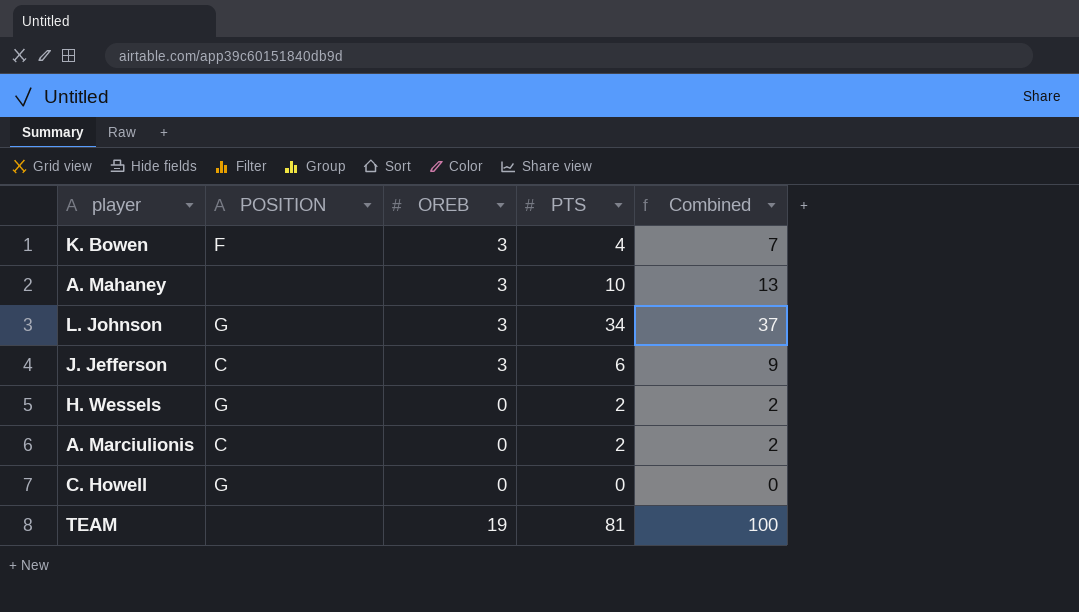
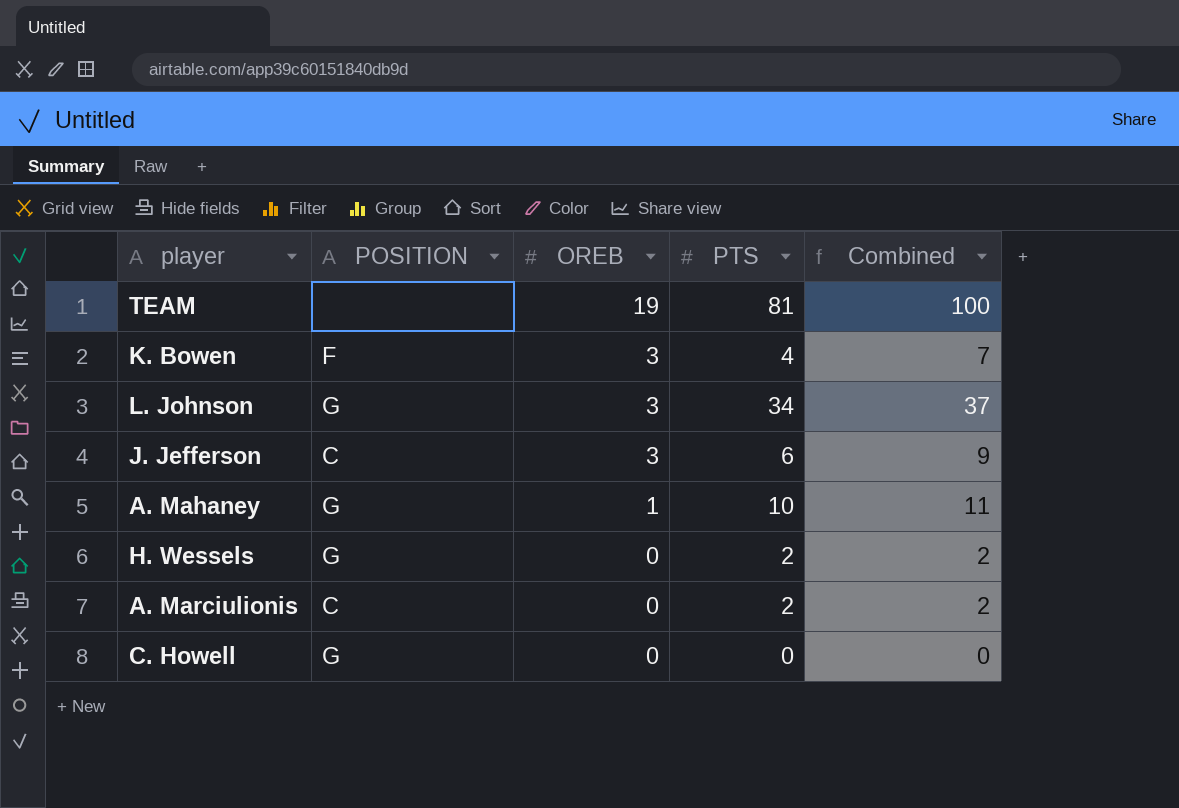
row order: none -> OREB descending
A. Mahaney | POSITION: none -> G
A. Mahaney | OREB: 3 -> 1
A. Mahaney | Combined: 13 -> 11

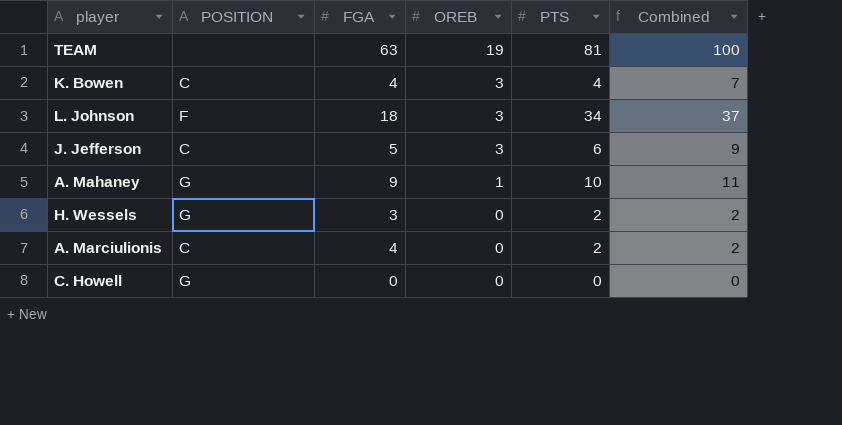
column FGA | position: none -> 3
K. Bowen | POSITION: F -> C
L. Johnson | POSITION: G -> F

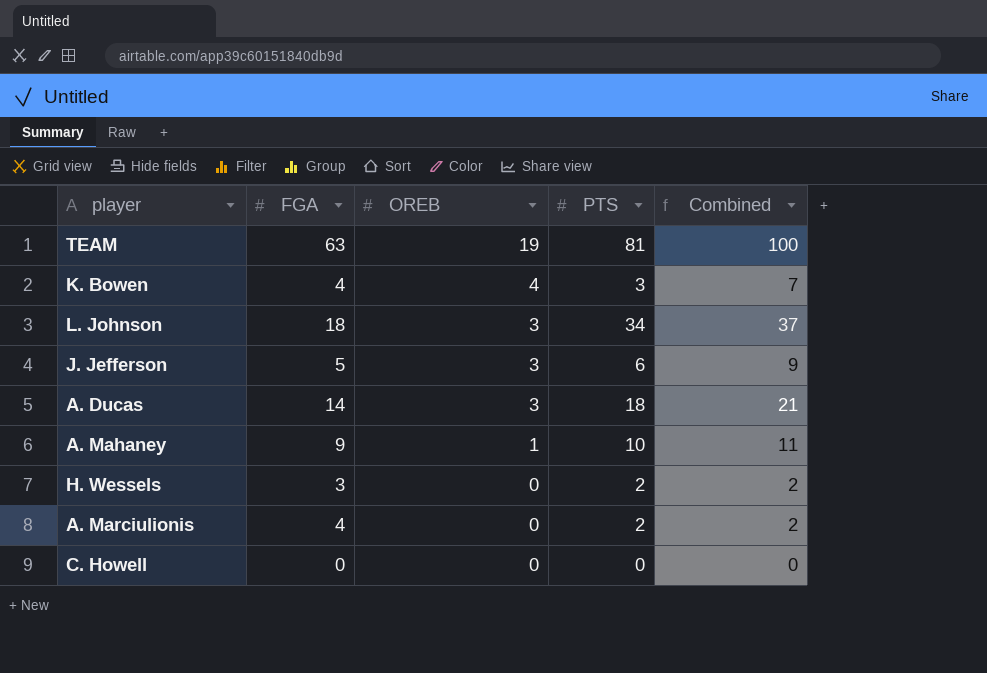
column POSITION | position: 2 -> none
K. Bowen | OREB: 3 -> 4
K. Bowen | PTS: 4 -> 3
row A. Ducas: none -> 14 | 3 | 18 | 21

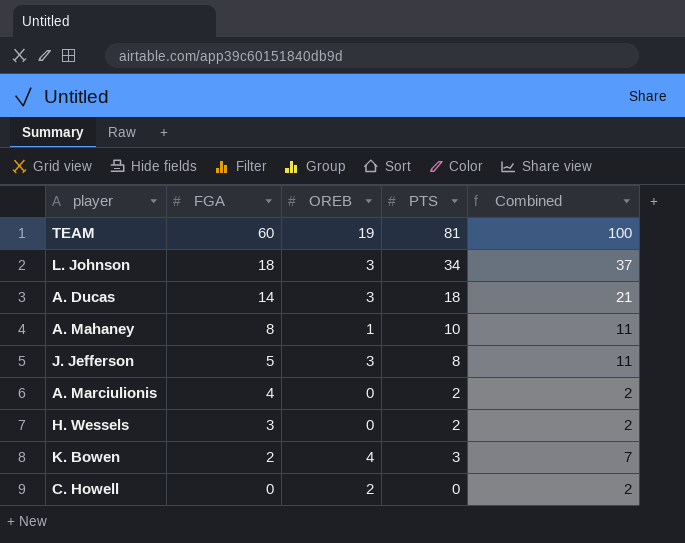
row order: OREB descending -> FGA descending
TEAM | FGA: 63 -> 60
A. Mahaney | FGA: 9 -> 8
J. Jefferson | PTS: 6 -> 8
J. Jefferson | Combined: 9 -> 11
K. Bowen | FGA: 4 -> 2
C. Howell | OREB: 0 -> 2
C. Howell | Combined: 0 -> 2

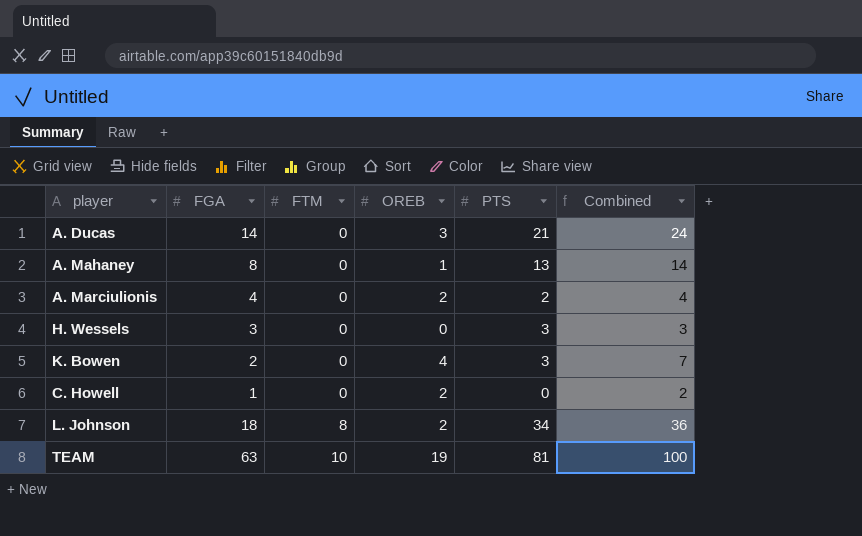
row order: FGA descending -> FTM ascending
column FTM | position: none -> 3
row J. Jefferson: 5 | 3 | 8 | 11 -> none
A. Ducas | PTS: 18 -> 21
A. Ducas | Combined: 21 -> 24
A. Mahaney | PTS: 10 -> 13
A. Mahaney | Combined: 11 -> 14
A. Marciulionis | OREB: 0 -> 2
A. Marciulionis | Combined: 2 -> 4
H. Wessels | PTS: 2 -> 3
H. Wessels | Combined: 2 -> 3
C. Howell | FGA: 0 -> 1
L. Johnson | OREB: 3 -> 2
L. Johnson | Combined: 37 -> 36
TEAM | FGA: 60 -> 63

